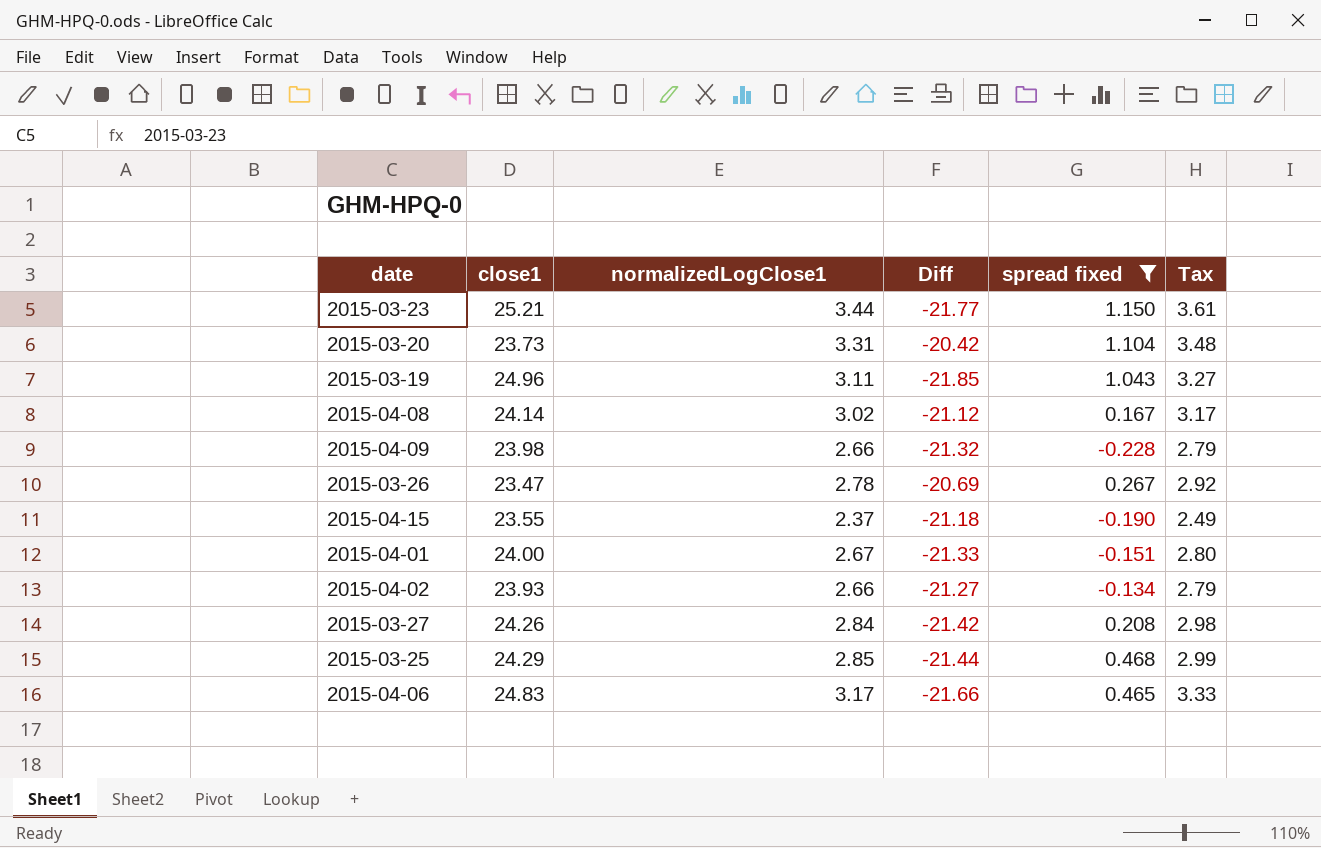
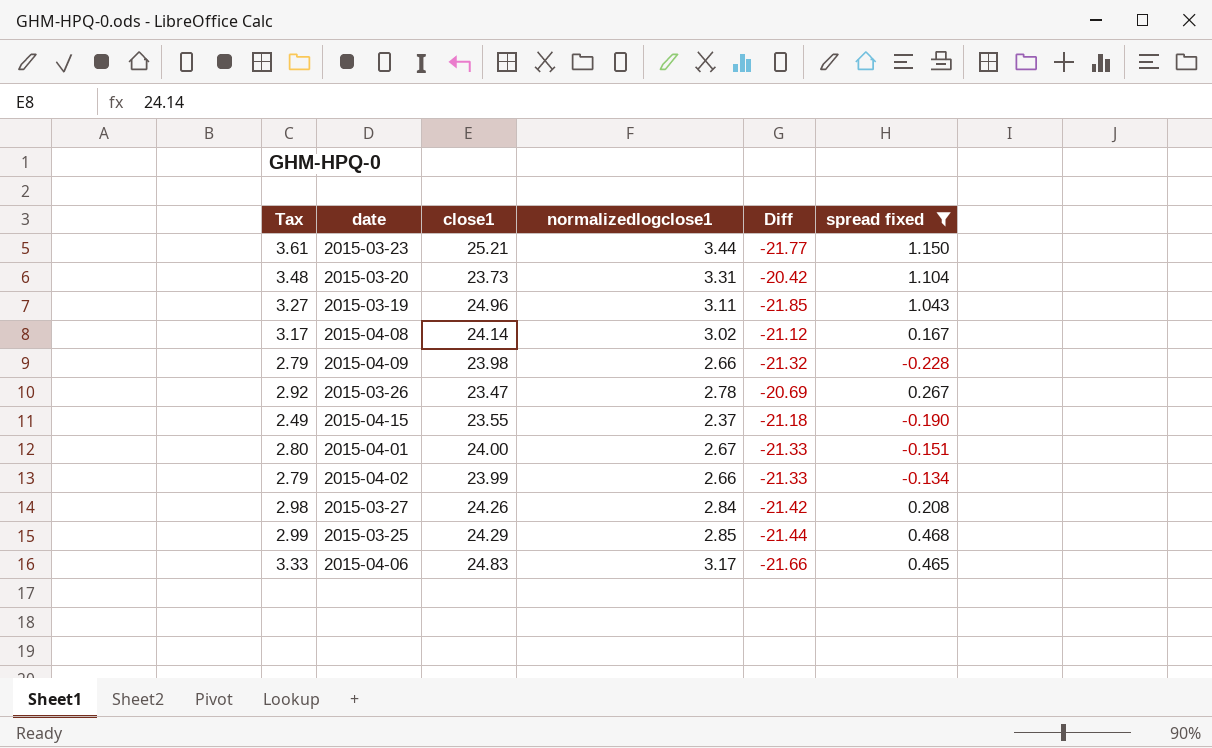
column Tax | position: 6 -> 1
column name: normalizedLogClose1 -> normalizedlogclose1
2015-04-02 | close1: 23.93 -> 23.99
2015-04-02 | Diff: -21.27 -> -21.33

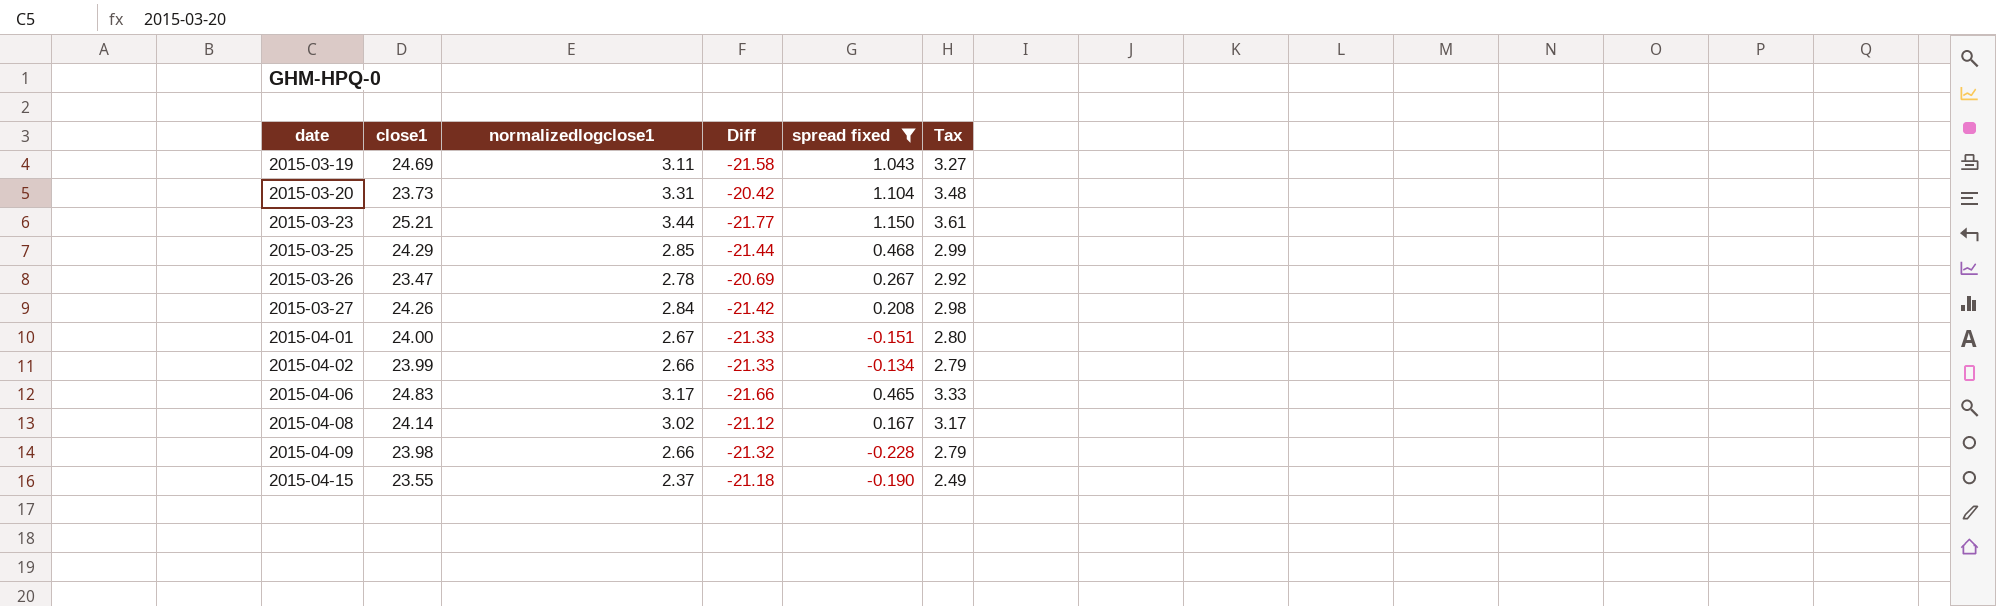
row order: none -> date ascending
column Tax | position: 1 -> 6
2015-03-19 | close1: 24.96 -> 24.69
2015-03-19 | Diff: -21.85 -> -21.58

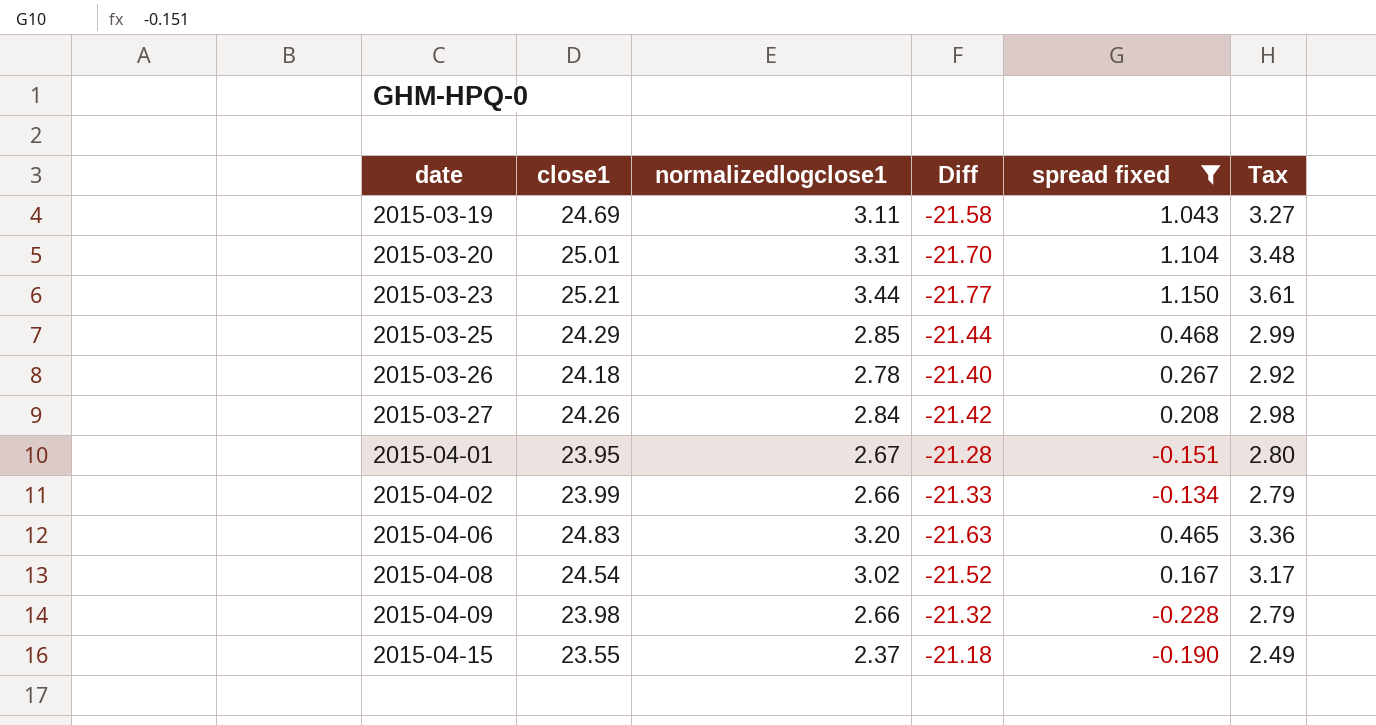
2015-03-20 | close1: 23.73 -> 25.01
2015-03-20 | Diff: -20.42 -> -21.70
2015-03-26 | close1: 23.47 -> 24.18
2015-03-26 | Diff: -20.69 -> -21.40
2015-04-01 | close1: 24.00 -> 23.95
2015-04-01 | Diff: -21.33 -> -21.28
2015-04-06 | normalizedlogclose1: 3.17 -> 3.20
2015-04-06 | Diff: -21.66 -> -21.63
2015-04-06 | Tax: 3.33 -> 3.36
2015-04-08 | close1: 24.14 -> 24.54
2015-04-08 | Diff: -21.12 -> -21.52

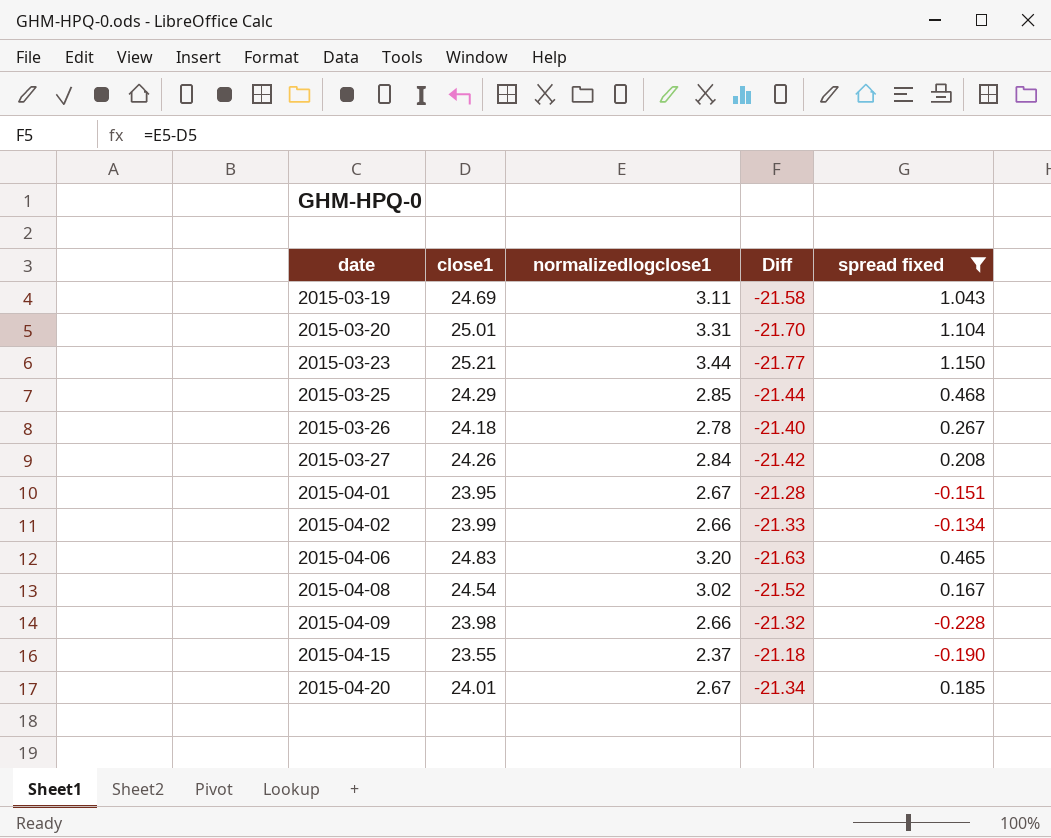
column Tax | formula: [normalizedlogclose1] * 1.05 -> none
row 2015-04-20: none -> 24.01 | 2.67 | -21.34 | 0.185

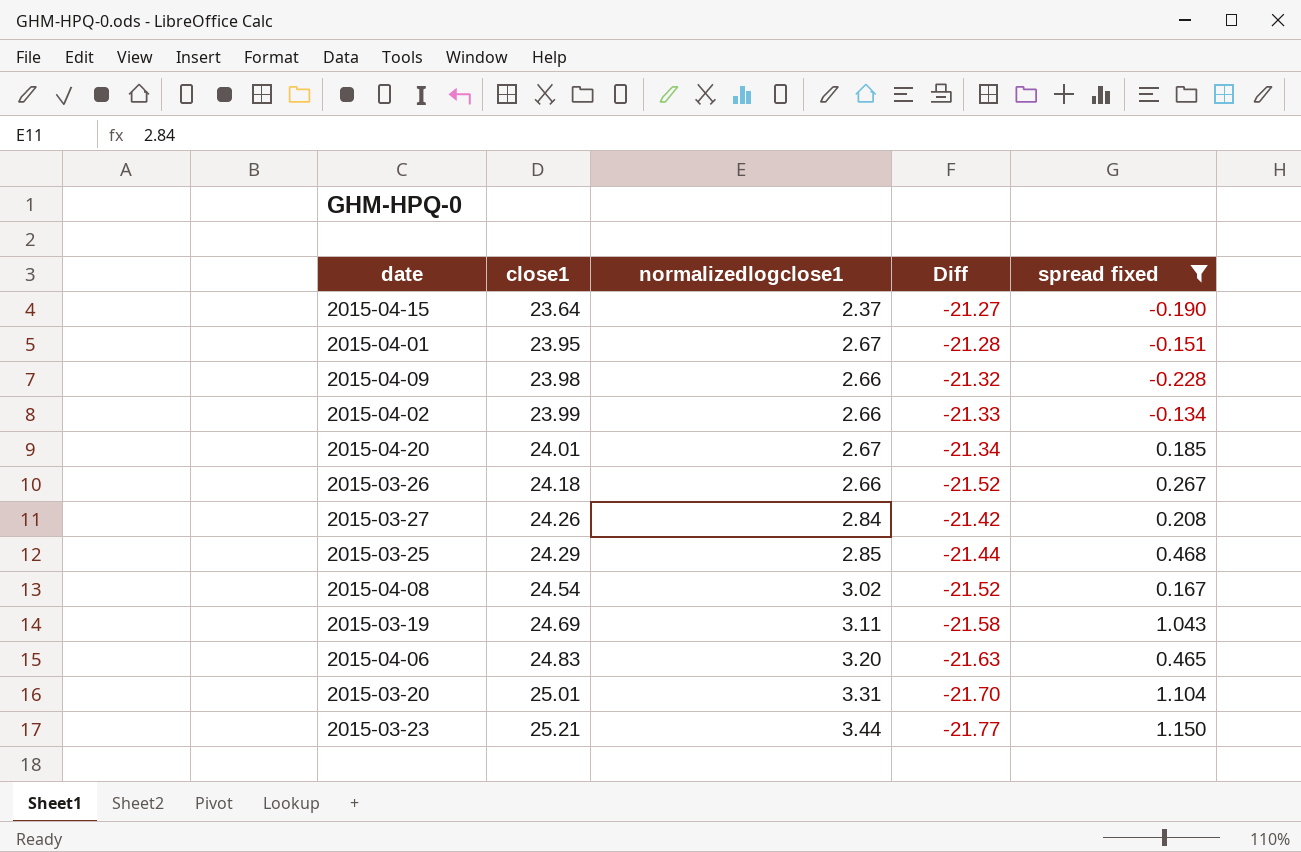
row order: date ascending -> close1 ascending
2015-04-15 | close1: 23.55 -> 23.64
2015-04-15 | Diff: -21.18 -> -21.27
2015-03-26 | normalizedlogclose1: 2.78 -> 2.66
2015-03-26 | Diff: -21.40 -> -21.52

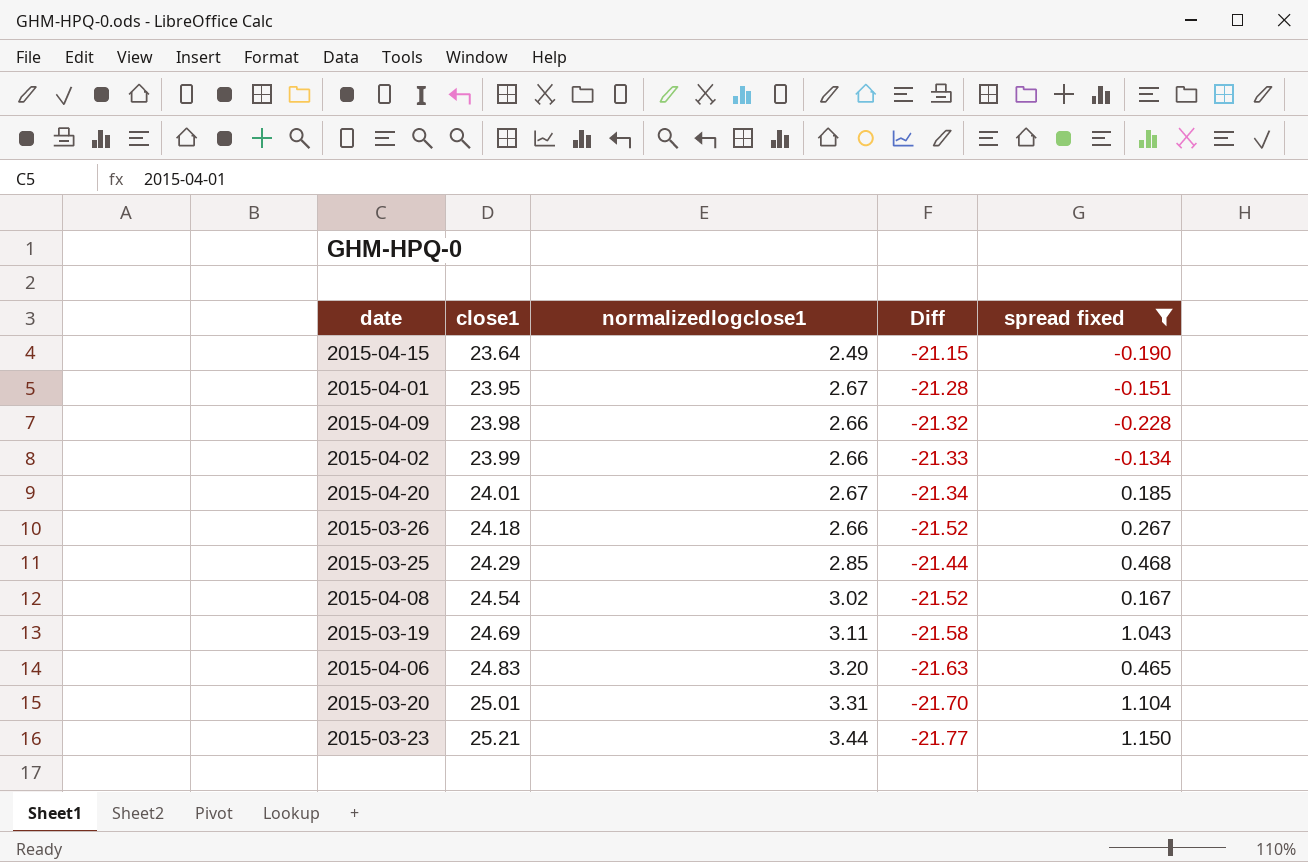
row 2015-03-27: 24.26 | 2.84 | -21.42 | 0.208 -> none
2015-04-15 | normalizedlogclose1: 2.37 -> 2.49
2015-04-15 | Diff: -21.27 -> -21.15

